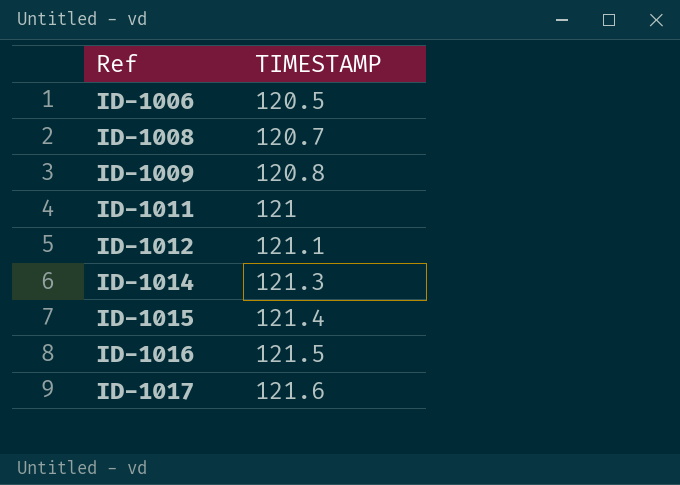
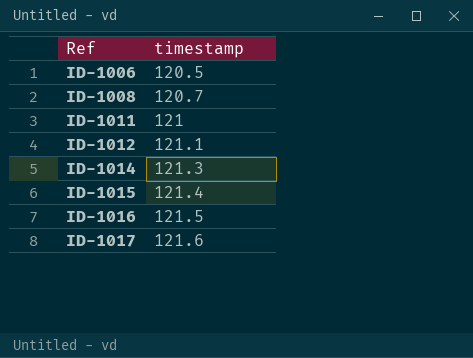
column name: TIMESTAMP -> timestamp
row ID-1009: 120.8 -> none

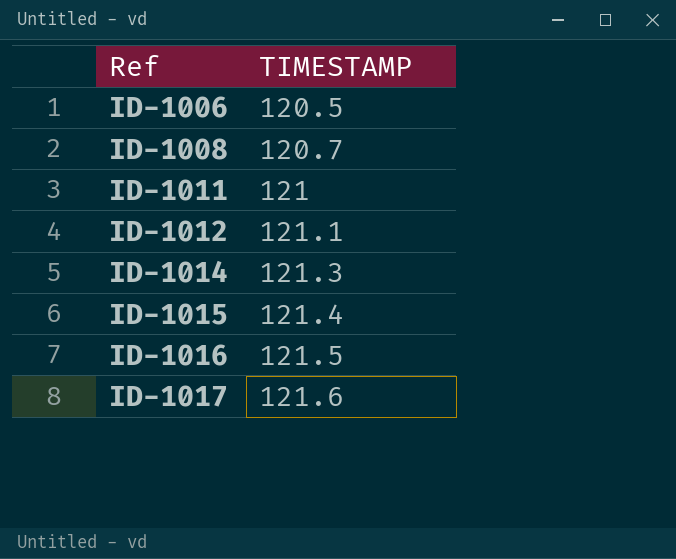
column name: timestamp -> TIMESTAMP

